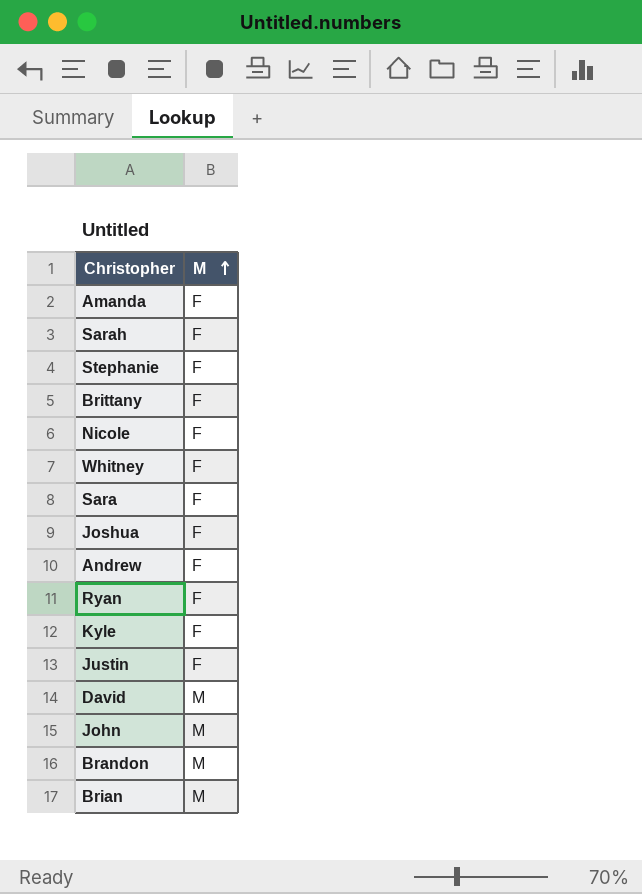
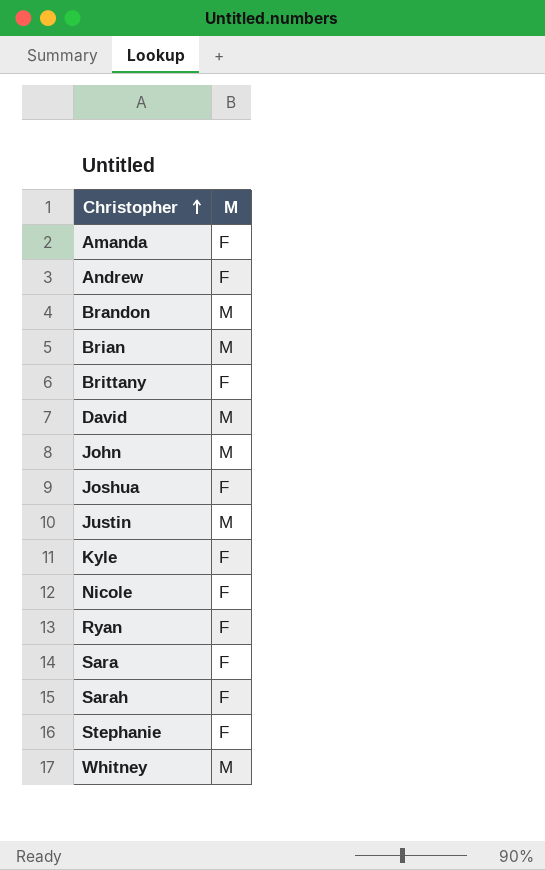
row order: M ascending -> Christopher ascending
Justin | M: F -> M
Whitney | M: F -> M

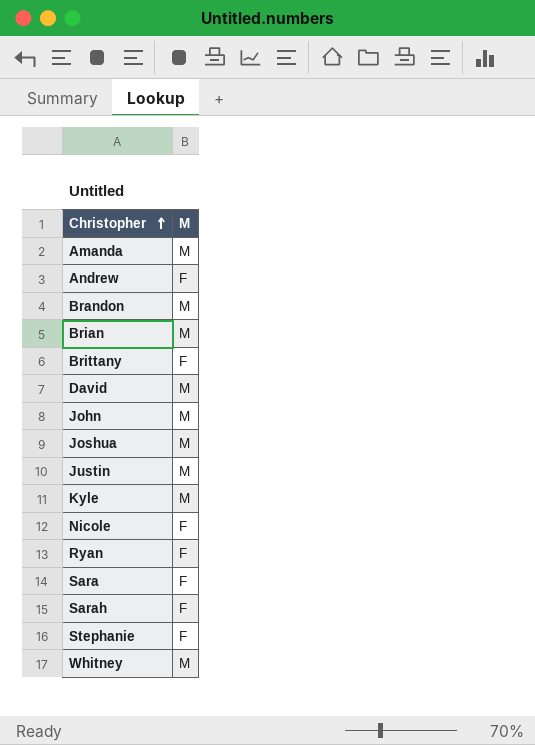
Amanda | M: F -> M
Joshua | M: F -> M
Kyle | M: F -> M

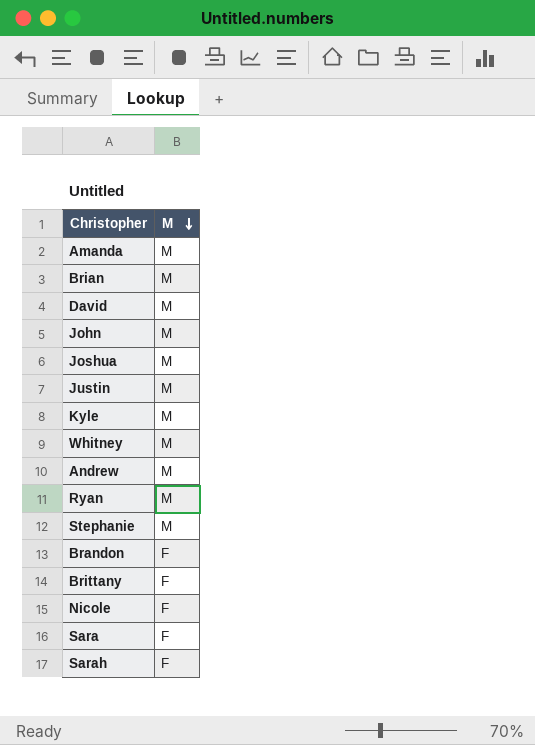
row order: Christopher ascending -> M descending
Andrew | M: F -> M
Ryan | M: F -> M
Stephanie | M: F -> M
Brandon | M: M -> F

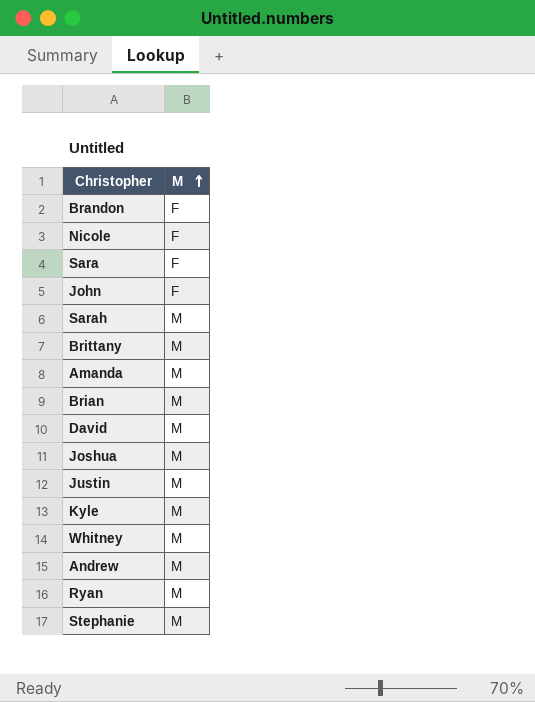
row order: M descending -> M ascending
John | M: M -> F
Sarah | M: F -> M
Brittany | M: F -> M

